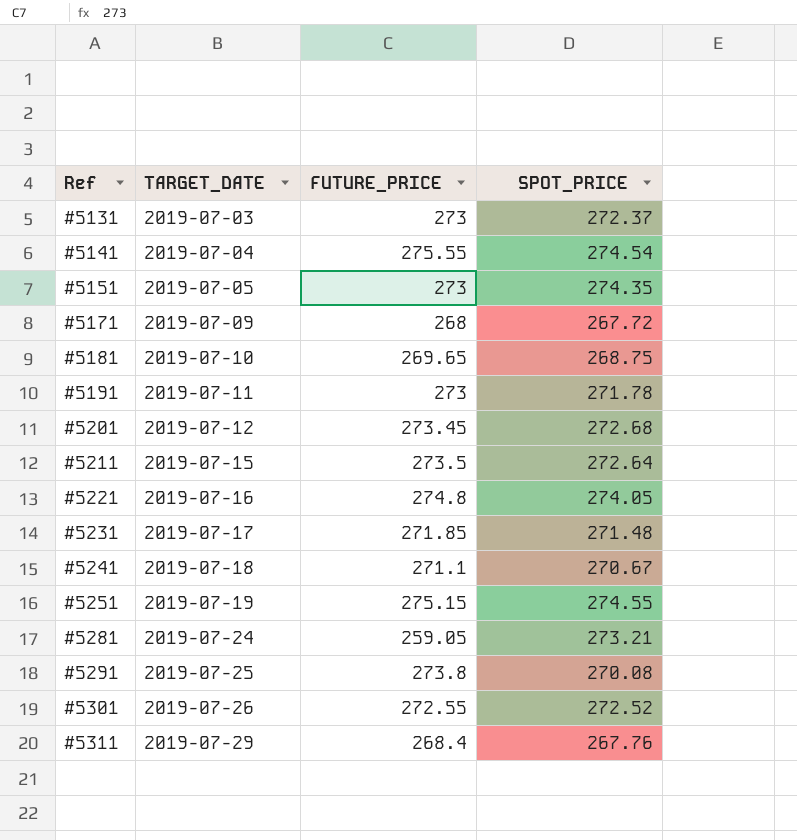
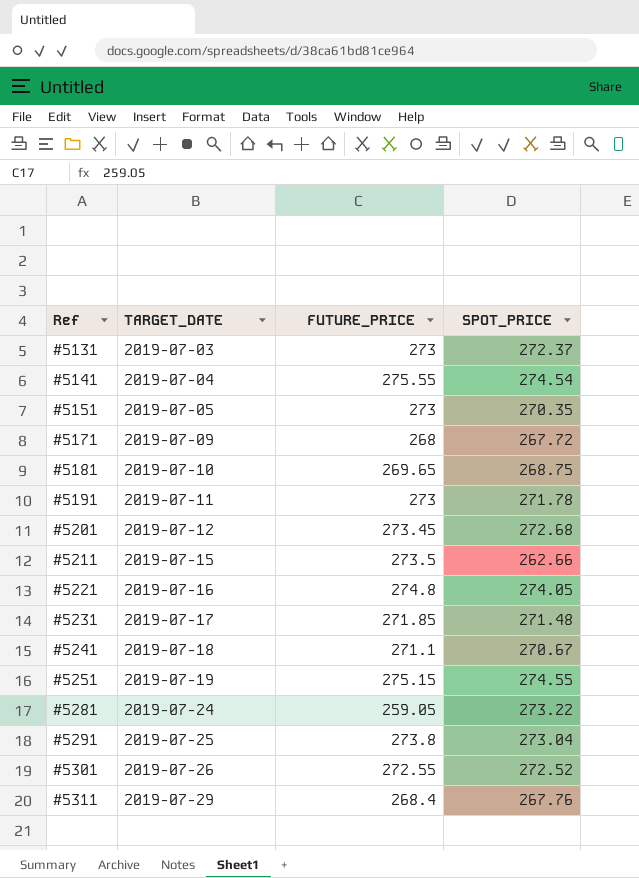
#5151 | SPOT_PRICE: 274.35 -> 270.35
#5211 | SPOT_PRICE: 272.64 -> 262.66
#5281 | SPOT_PRICE: 273.21 -> 273.22
#5291 | SPOT_PRICE: 270.08 -> 273.04

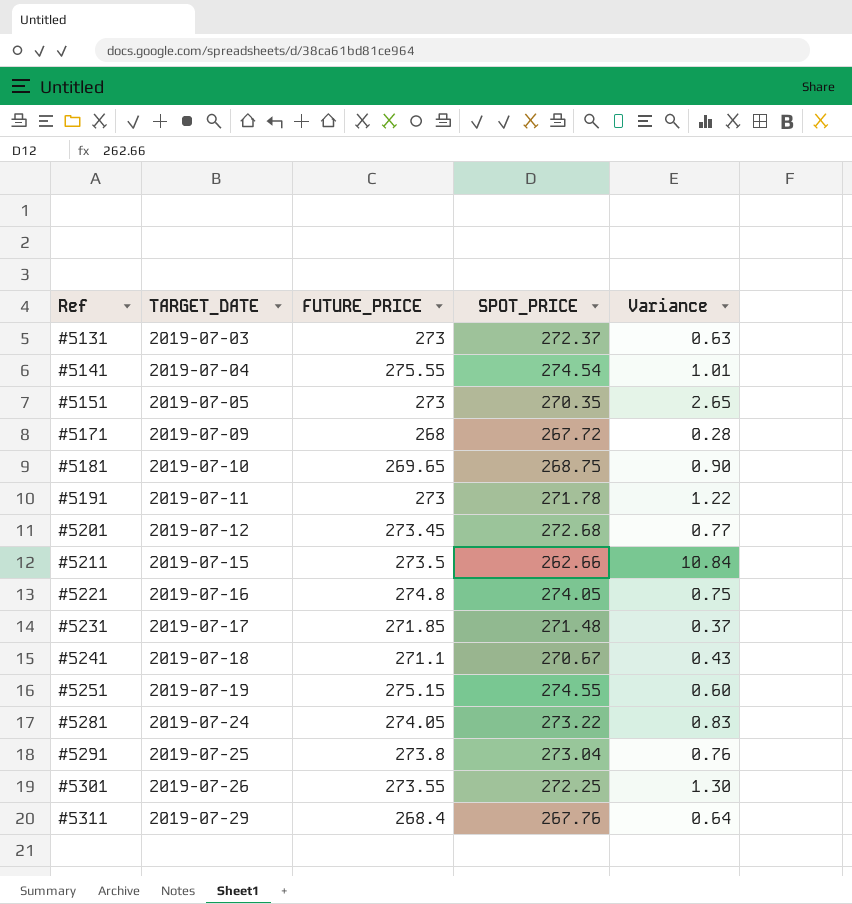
column Variance | formula: none -> [FUTURE_PRICE] - [SPOT_PRICE]
#5281 | FUTURE_PRICE: 259.05 -> 274.05
#5301 | FUTURE_PRICE: 272.55 -> 273.55
#5301 | SPOT_PRICE: 272.52 -> 272.25

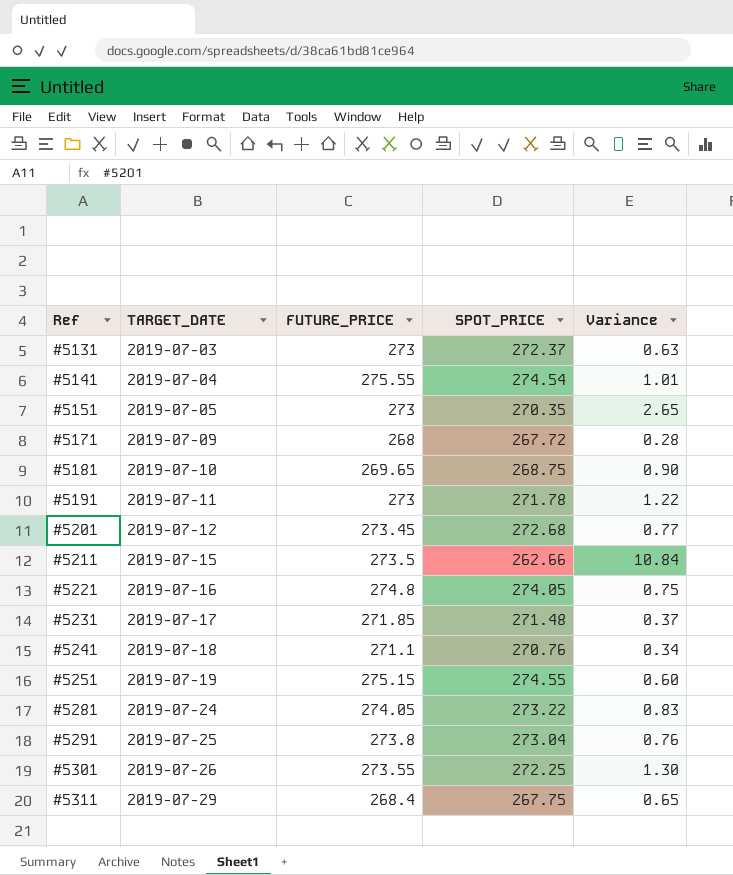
#5241 | SPOT_PRICE: 270.67 -> 270.76
#5241 | Variance: 0.43 -> 0.34
#5311 | SPOT_PRICE: 267.76 -> 267.75
#5311 | Variance: 0.64 -> 0.65

